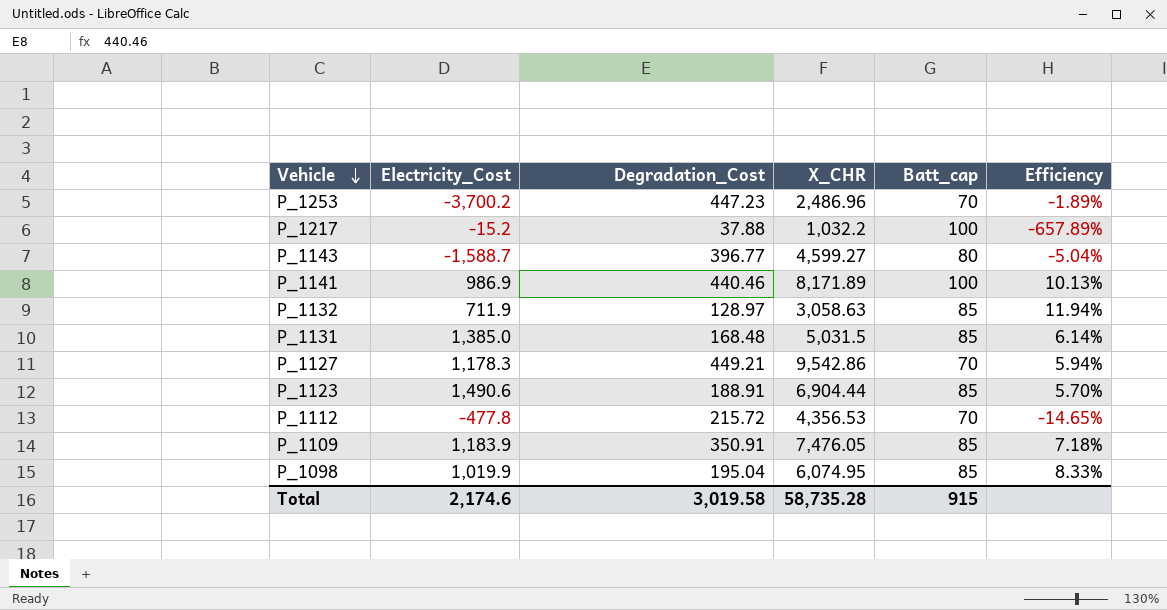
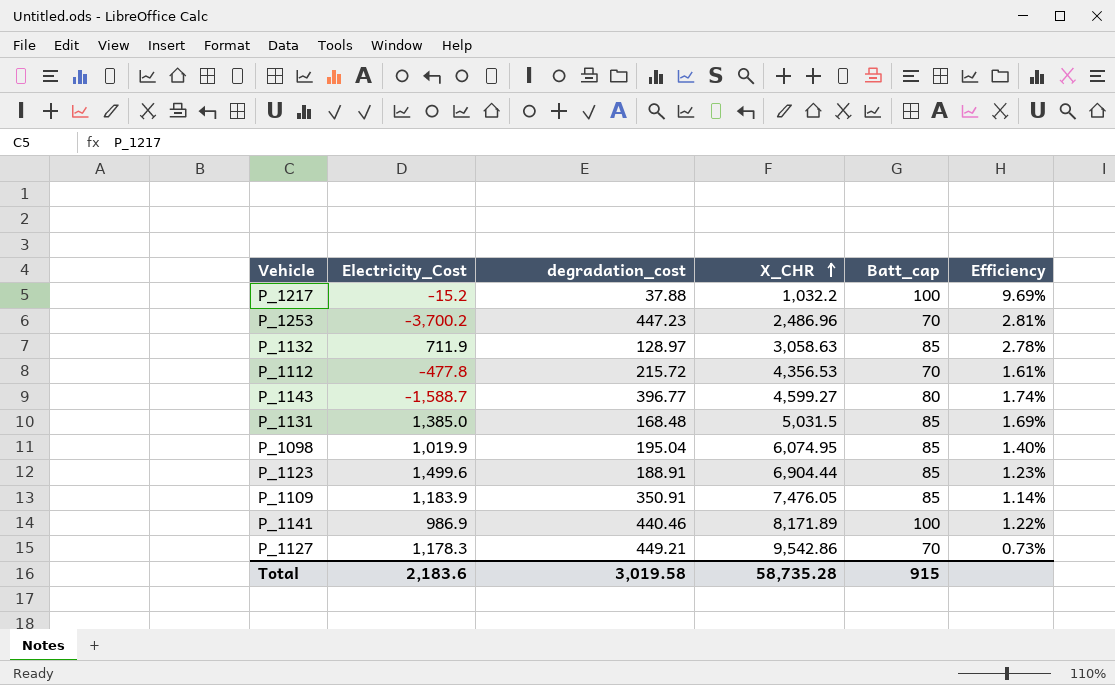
row order: Vehicle descending -> X_CHR ascending
column name: Degradation_Cost -> degradation_cost
column Efficiency | formula: [Batt_cap] / [Electricity_Cost] -> [Batt_cap] / [X_CHR]
P_1123 | Electricity_Cost: 1,490.6 -> 1,499.6
Total | Electricity_Cost: 2,174.6 -> 2,183.6

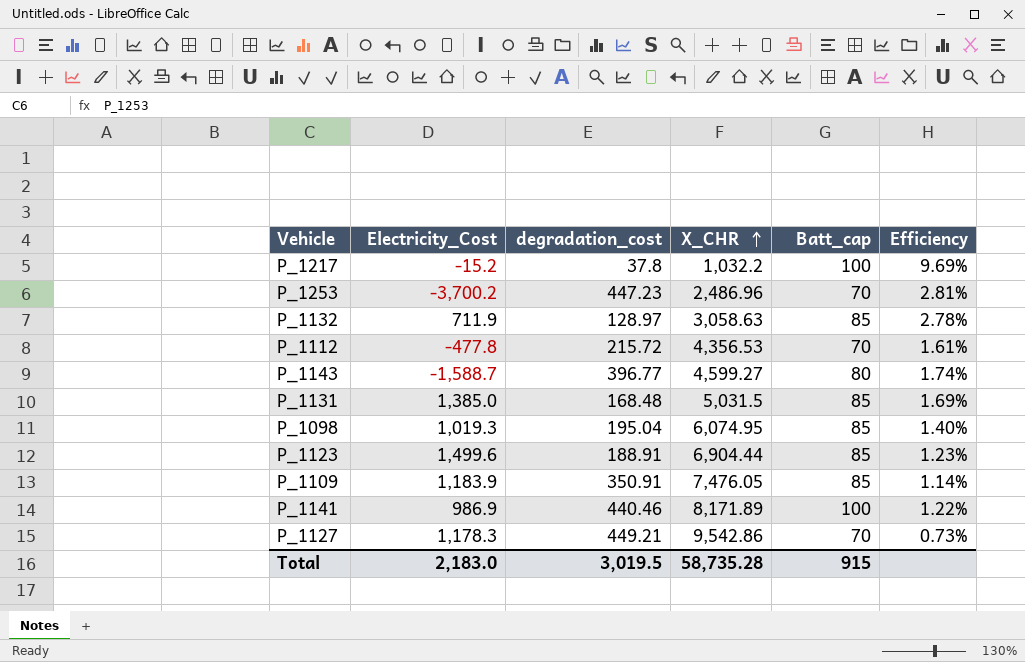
P_1217 | degradation_cost: 37.88 -> 37.8
P_1098 | Electricity_Cost: 1,019.9 -> 1,019.3
Total | Electricity_Cost: 2,183.6 -> 2,183.0
Total | degradation_cost: 3,019.58 -> 3,019.5

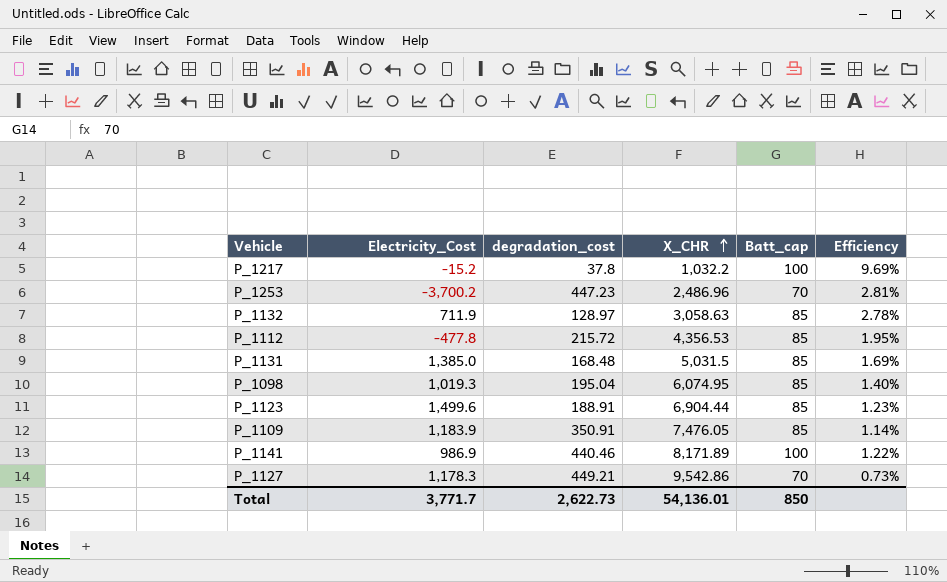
row P_1143: -1,588.7 | 396.77 | 4,599.27 | 80 | 1.74% -> none
P_1112 | Batt_cap: 70 -> 85
P_1112 | Efficiency: 1.61% -> 1.95%
Total | Electricity_Cost: 2,183.0 -> 3,771.7
Total | degradation_cost: 3,019.5 -> 2,622.73
Total | X_CHR: 58,735.28 -> 54,136.01
Total | Batt_cap: 915 -> 850

